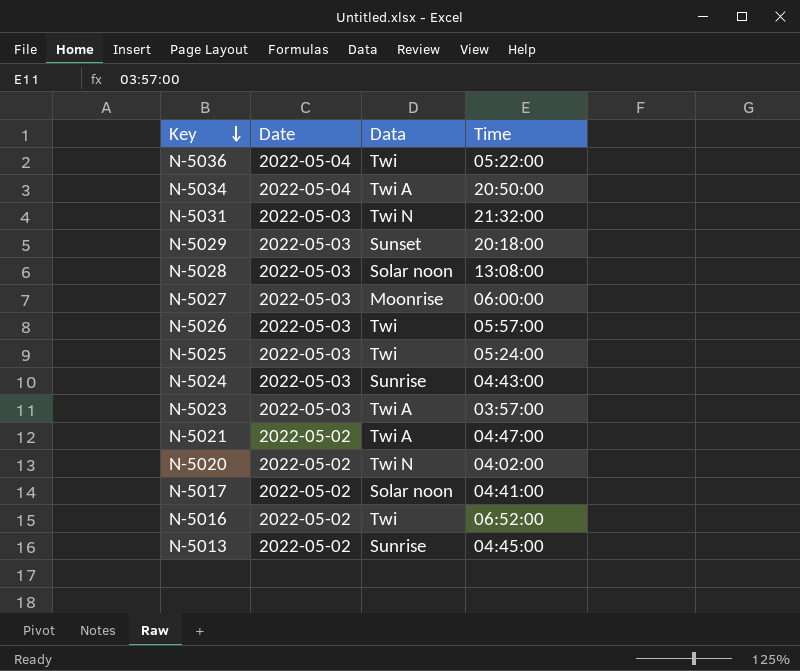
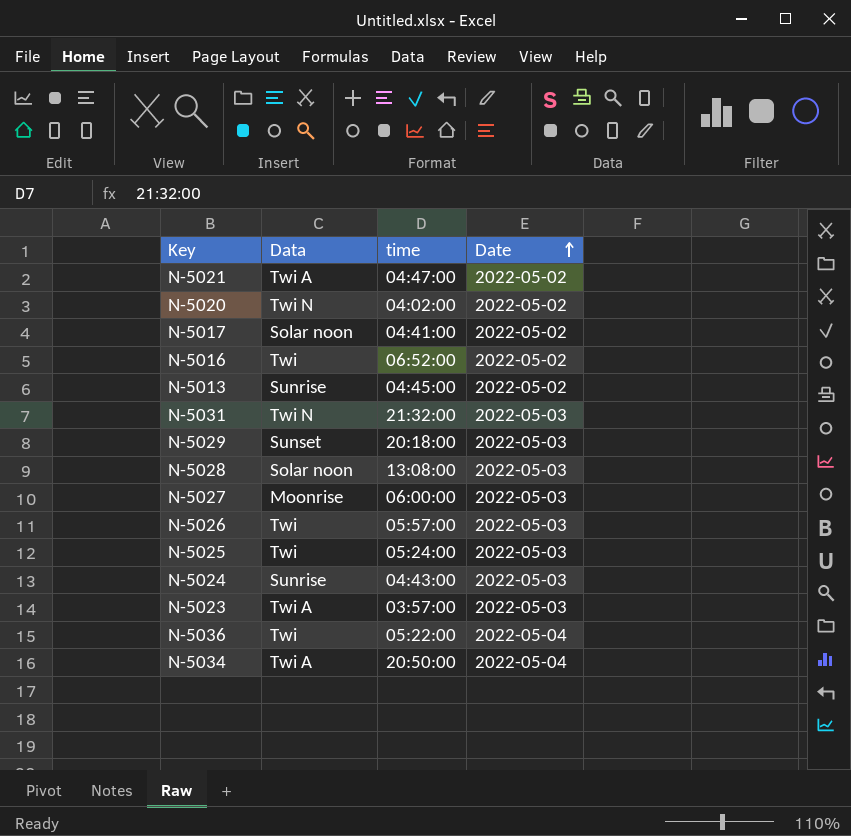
row order: Key descending -> Date ascending
column name: Time -> time
column Date | position: 2 -> 4

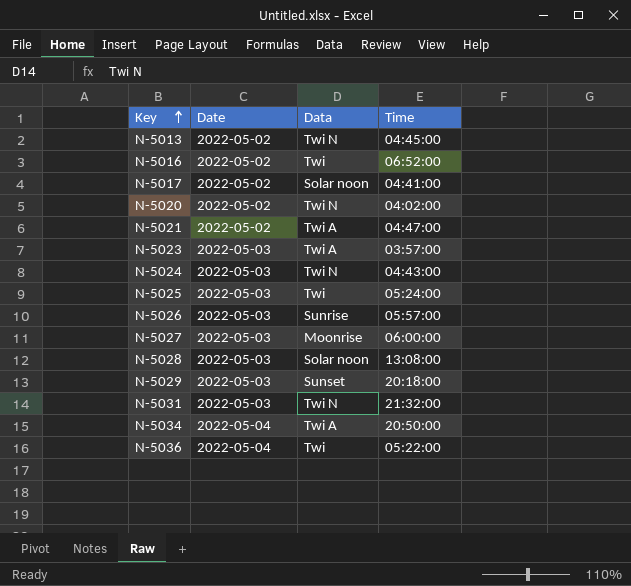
row order: Date ascending -> Key ascending
column Date | position: 4 -> 2
column name: time -> Time
N-5013 | Data: Sunrise -> Twi N
N-5024 | Data: Sunrise -> Twi N
N-5026 | Data: Twi -> Sunrise

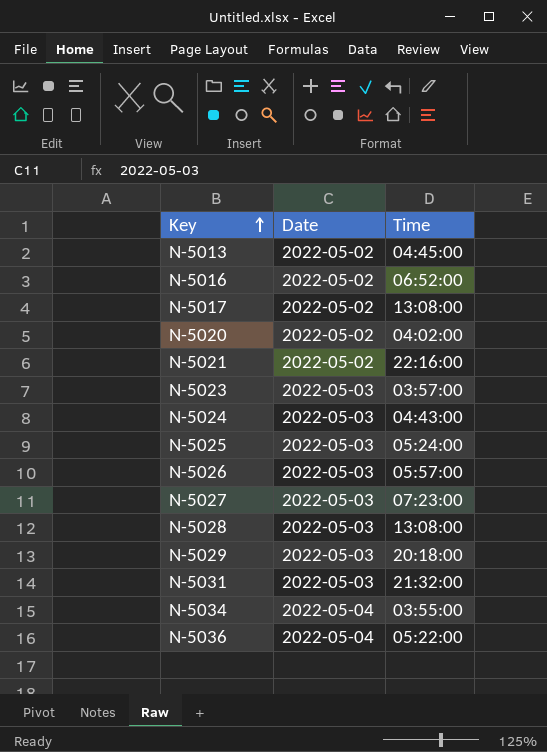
column Data | position: 3 -> none
N-5017 | Time: 04:41:00 -> 13:08:00
N-5021 | Time: 04:47:00 -> 22:16:00
N-5027 | Time: 06:00:00 -> 07:23:00
N-5034 | Time: 20:50:00 -> 03:55:00

